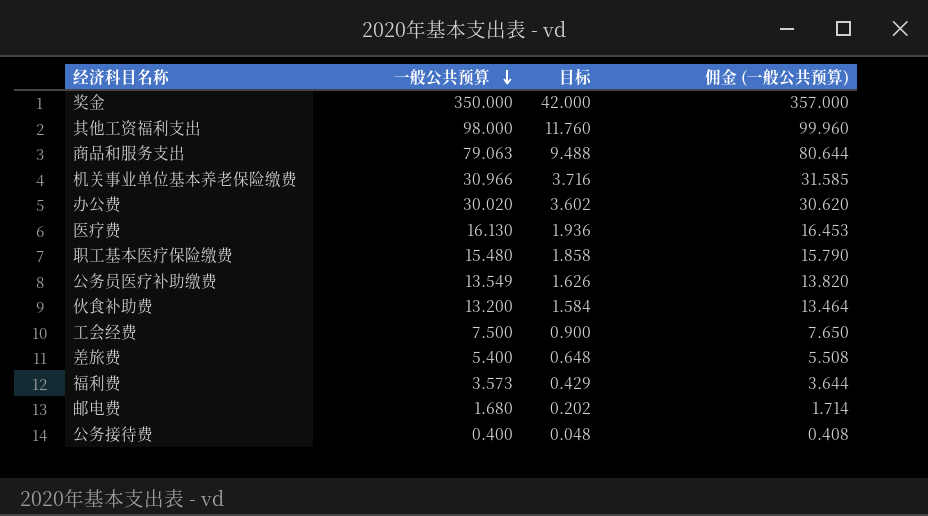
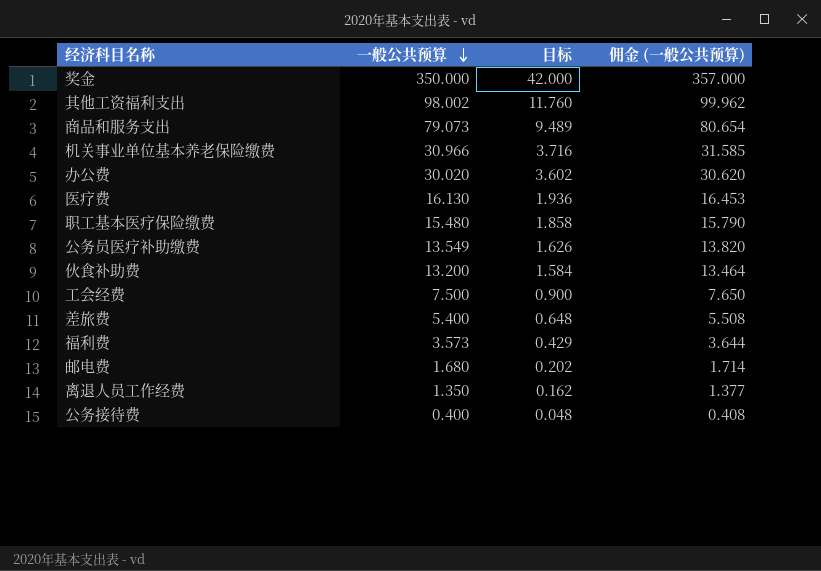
其他工资福利支出 | 一般公共预算: 98.000 -> 98.002
其他工资福利支出 | 佣金 (一般公共预算): 99.960 -> 99.962
商品和服务支出 | 一般公共预算: 79.063 -> 79.073
商品和服务支出 | 目标: 9.488 -> 9.489
商品和服务支出 | 佣金 (一般公共预算): 80.644 -> 80.654
row 离退人员工作经费: none -> 1.350 | 0.162 | 1.377

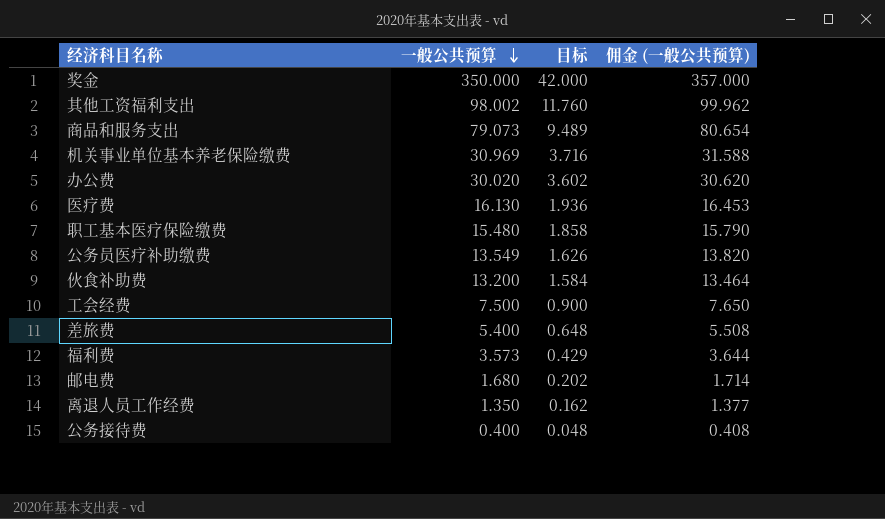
机关事业单位基本养老保险缴费 | 一般公共预算: 30.966 -> 30.969
机关事业单位基本养老保险缴费 | 佣金 (一般公共预算): 31.585 -> 31.588

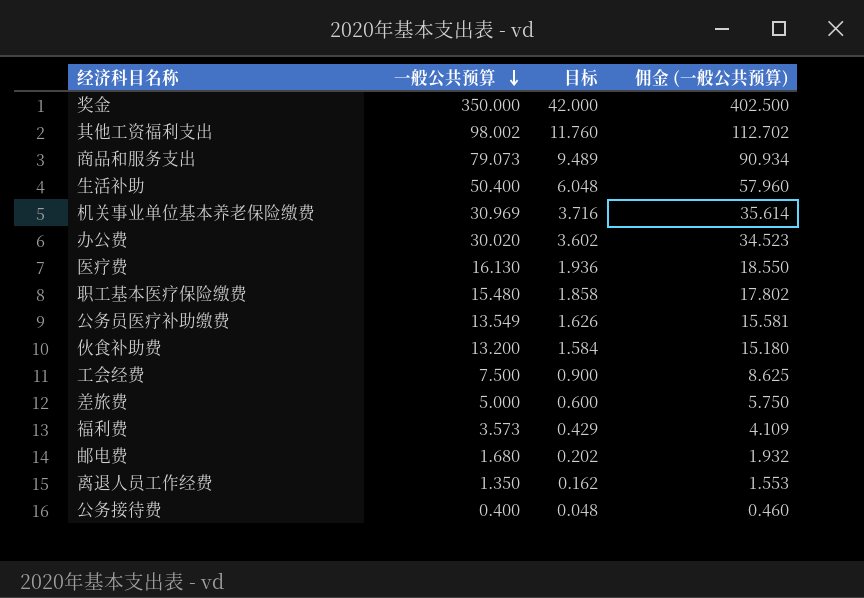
column 佣金 (一般公共预算) | formula: [一般公共预算] * 1.02 -> [一般公共预算] * 1.15
row 生活补助: none -> 50.400 | 6.048 | 57.960
差旅费 | 一般公共预算: 5.400 -> 5.000
差旅费 | 目标: 0.648 -> 0.600

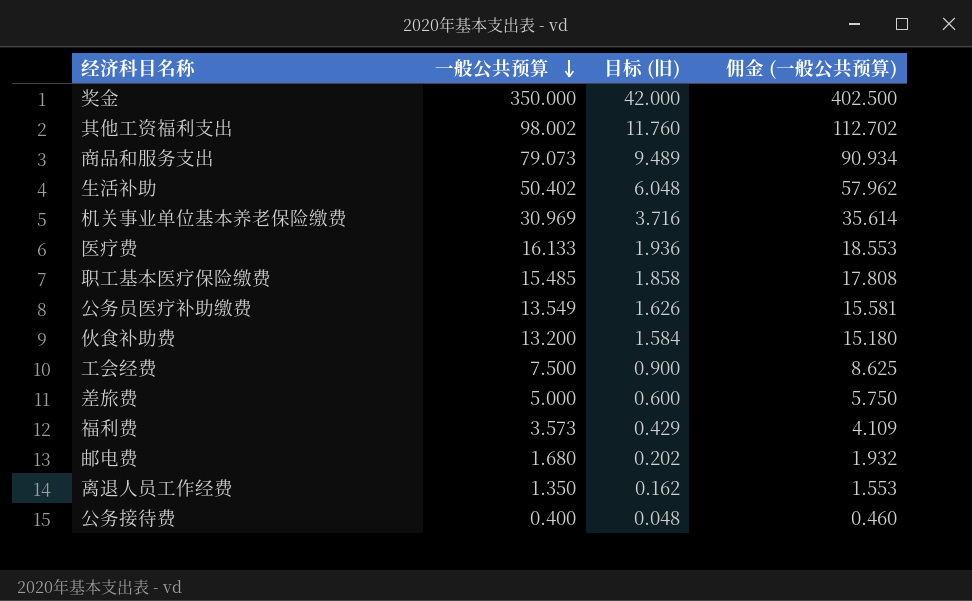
column name: 目标 -> 目标 (旧)
row 办公费: 30.020 | 3.602 | 34.523 -> none
生活补助 | 一般公共预算: 50.400 -> 50.402
生活补助 | 佣金 (一般公共预算): 57.960 -> 57.962
医疗费 | 一般公共预算: 16.130 -> 16.133
医疗费 | 佣金 (一般公共预算): 18.550 -> 18.553
职工基本医疗保险缴费 | 一般公共预算: 15.480 -> 15.485
职工基本医疗保险缴费 | 佣金 (一般公共预算): 17.802 -> 17.808

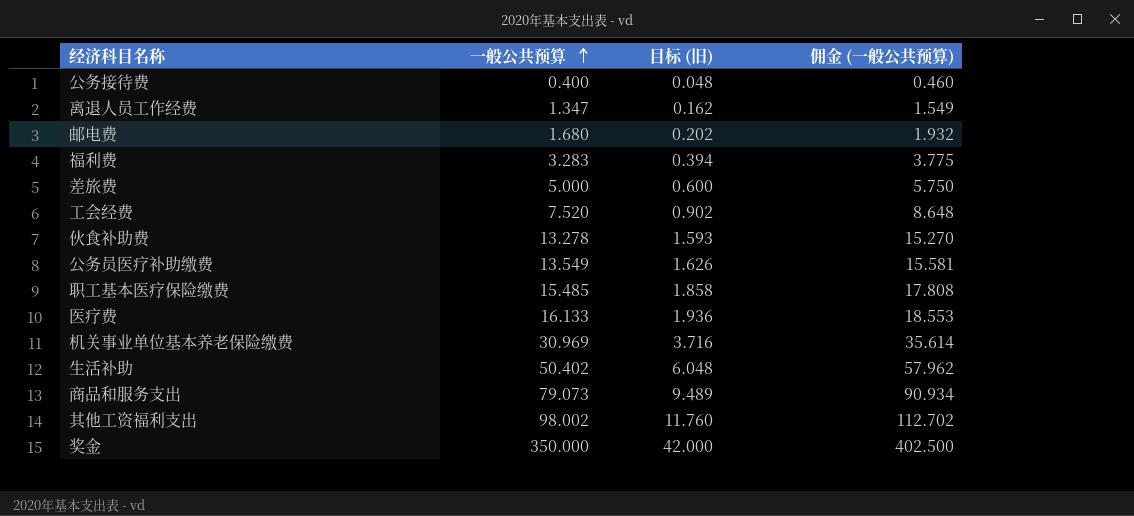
row order: 一般公共预算 descending -> 一般公共预算 ascending
离退人员工作经费 | 一般公共预算: 1.350 -> 1.347
离退人员工作经费 | 佣金 (一般公共预算): 1.553 -> 1.549
福利费 | 一般公共预算: 3.573 -> 3.283
福利费 | 目标 (旧): 0.429 -> 0.394
福利费 | 佣金 (一般公共预算): 4.109 -> 3.775
工会经费 | 一般公共预算: 7.500 -> 7.520
工会经费 | 目标 (旧): 0.900 -> 0.902
工会经费 | 佣金 (一般公共预算): 8.625 -> 8.648
伙食补助费 | 一般公共预算: 13.200 -> 13.278
伙食补助费 | 目标 (旧): 1.584 -> 1.593
伙食补助费 | 佣金 (一般公共预算): 15.180 -> 15.270

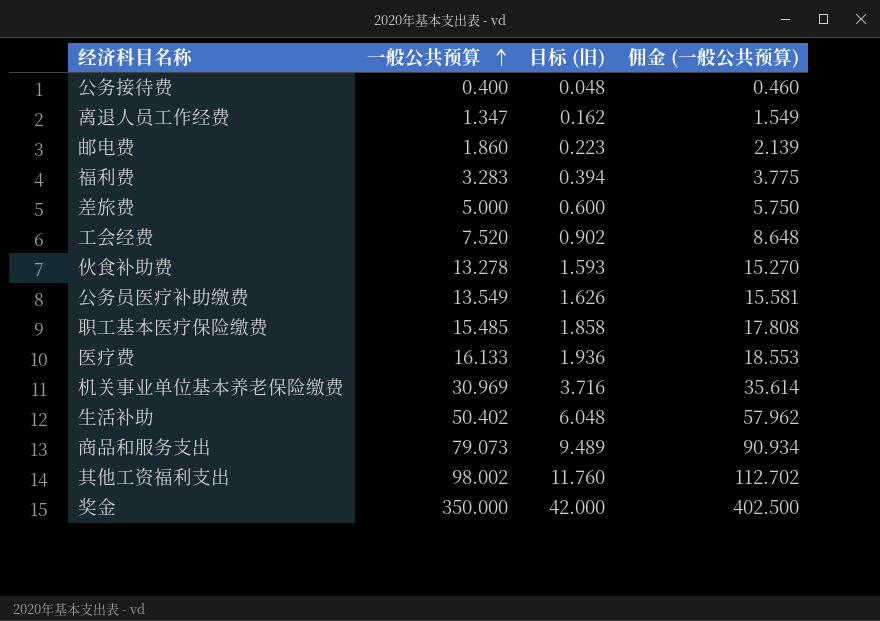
邮电费 | 一般公共预算: 1.680 -> 1.860
邮电费 | 目标 (旧): 0.202 -> 0.223
邮电费 | 佣金 (一般公共预算): 1.932 -> 2.139

